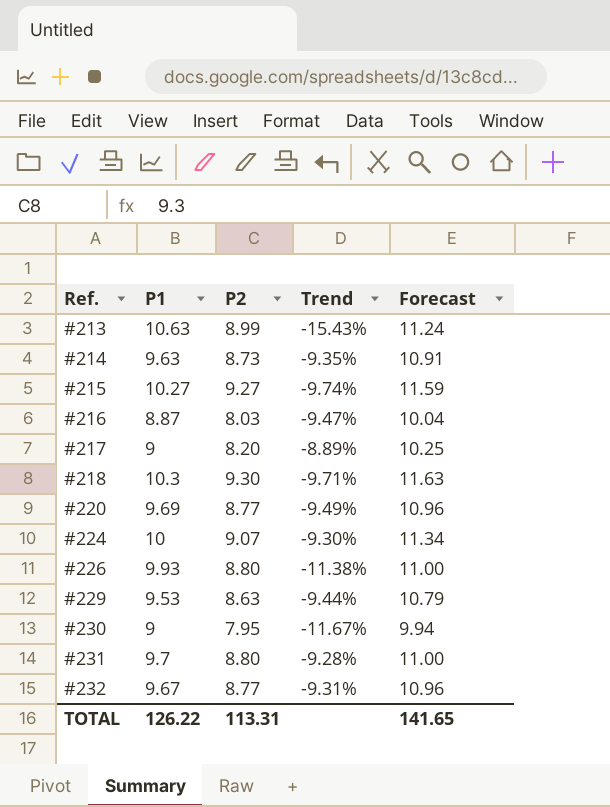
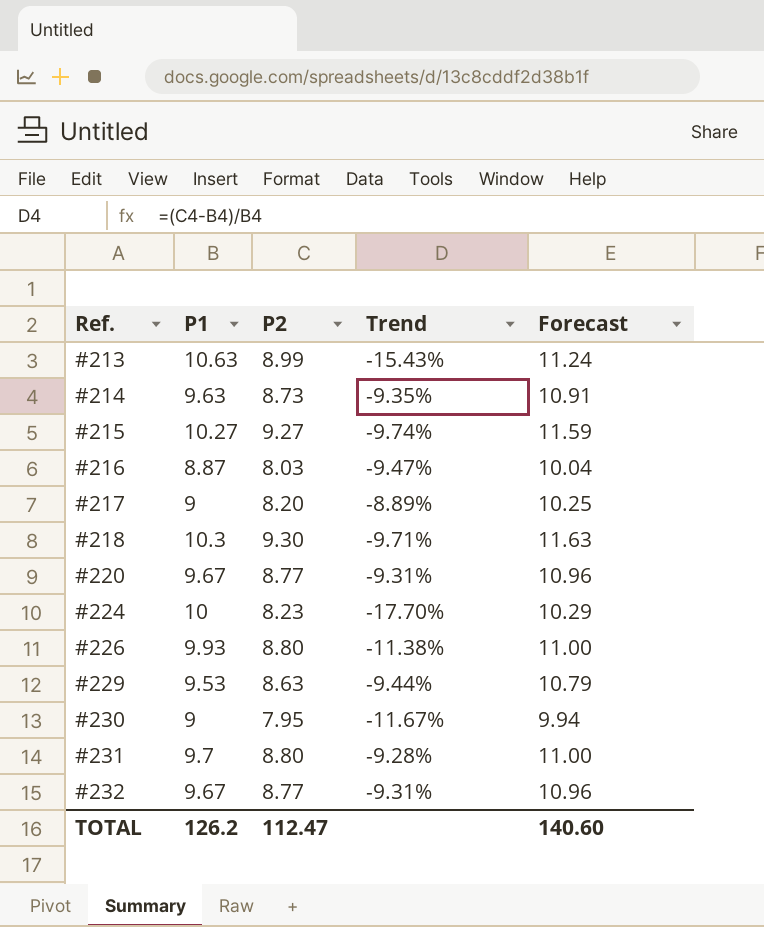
#220 | P1: 9.69 -> 9.67
#220 | Trend: -9.49% -> -9.31%
#224 | P2: 9.07 -> 8.23
#224 | Trend: -9.30% -> -17.70%
#224 | Forecast: 11.34 -> 10.29
TOTAL | P1: 126.22 -> 126.2
TOTAL | P2: 113.31 -> 112.47
TOTAL | Forecast: 141.65 -> 140.60

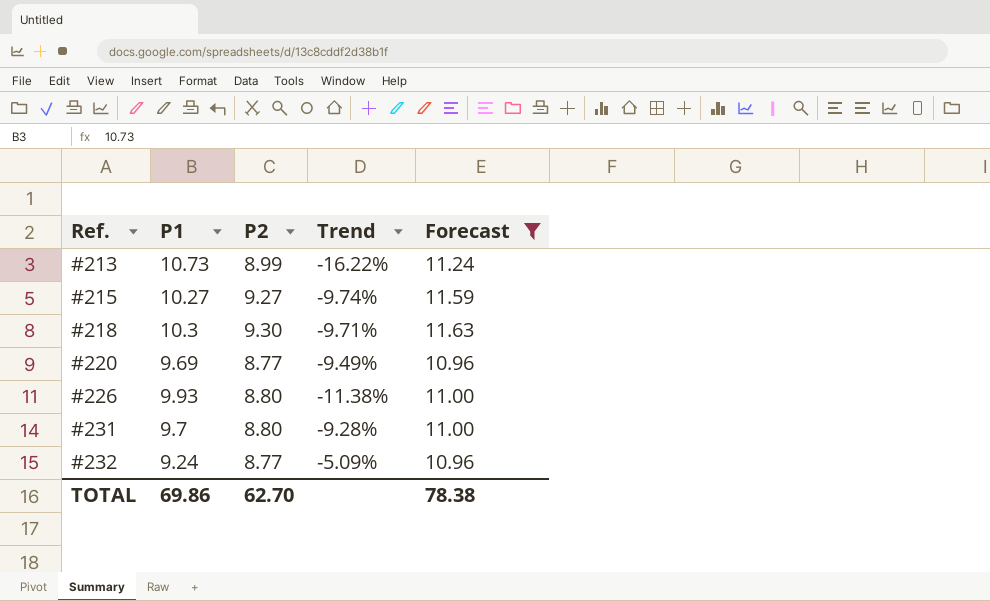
filter: none -> Forecast >= 10.96
#213 | P1: 10.63 -> 10.73
#213 | Trend: -15.43% -> -16.22%
#220 | P1: 9.67 -> 9.69
#220 | Trend: -9.31% -> -9.49%
#232 | P1: 9.67 -> 9.24
#232 | Trend: -9.31% -> -5.09%
TOTAL | P1: 126.2 -> 69.86
TOTAL | P2: 112.47 -> 62.70
TOTAL | Forecast: 140.60 -> 78.38

